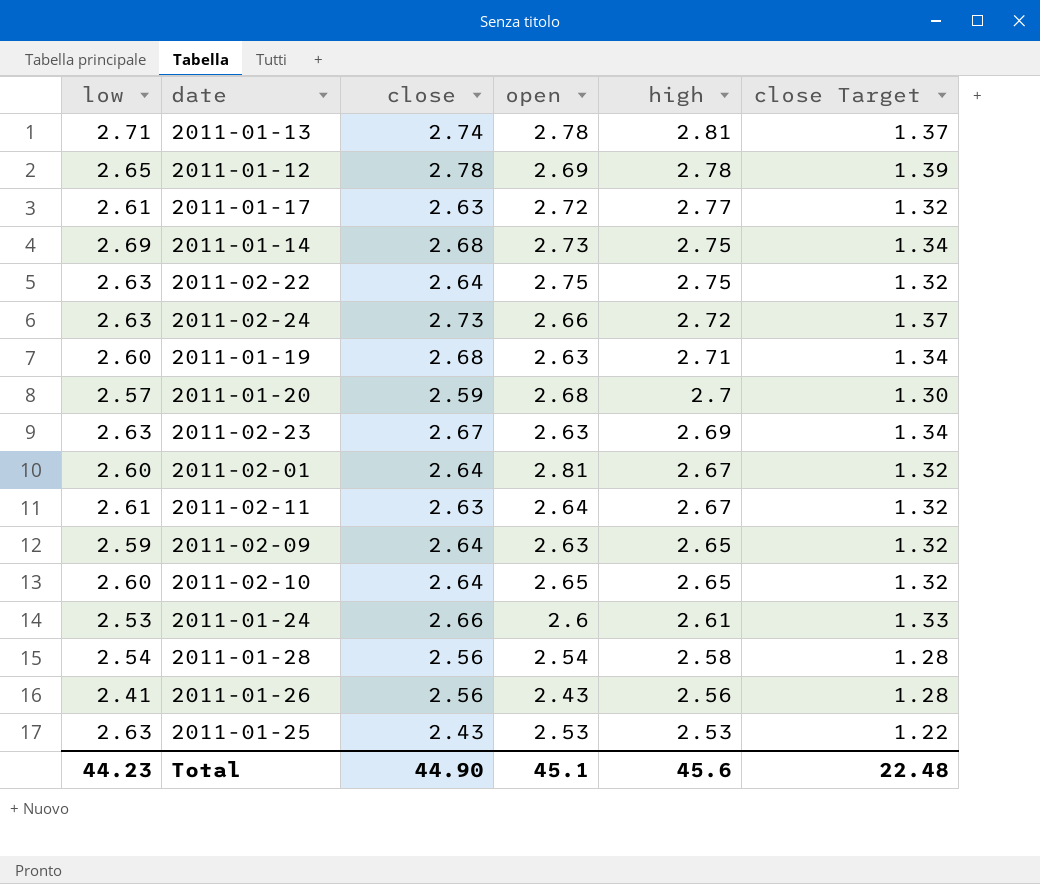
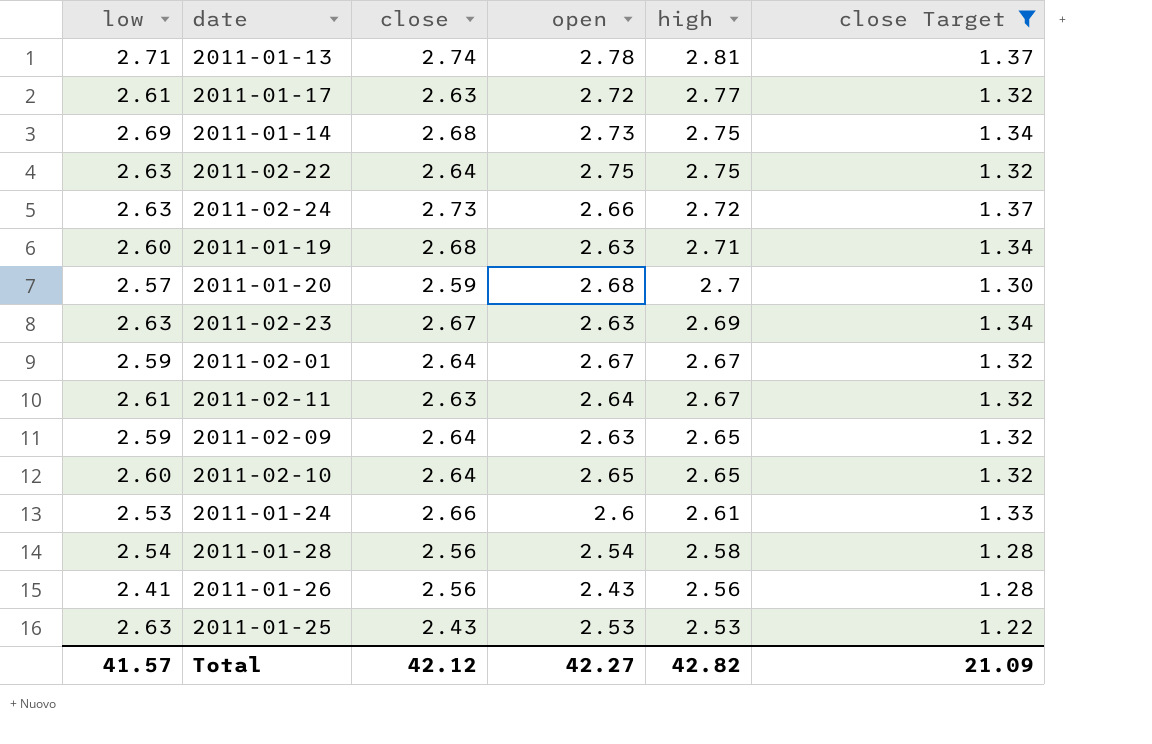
filter: none -> close Target != 1.39
2011-02-01 | low: 2.60 -> 2.59
2011-02-01 | open: 2.81 -> 2.67
Total | low: 44.23 -> 41.57
Total | close: 44.90 -> 42.12
Total | open: 45.1 -> 42.27
Total | high: 45.6 -> 42.82
Total | close Target: 22.48 -> 21.09

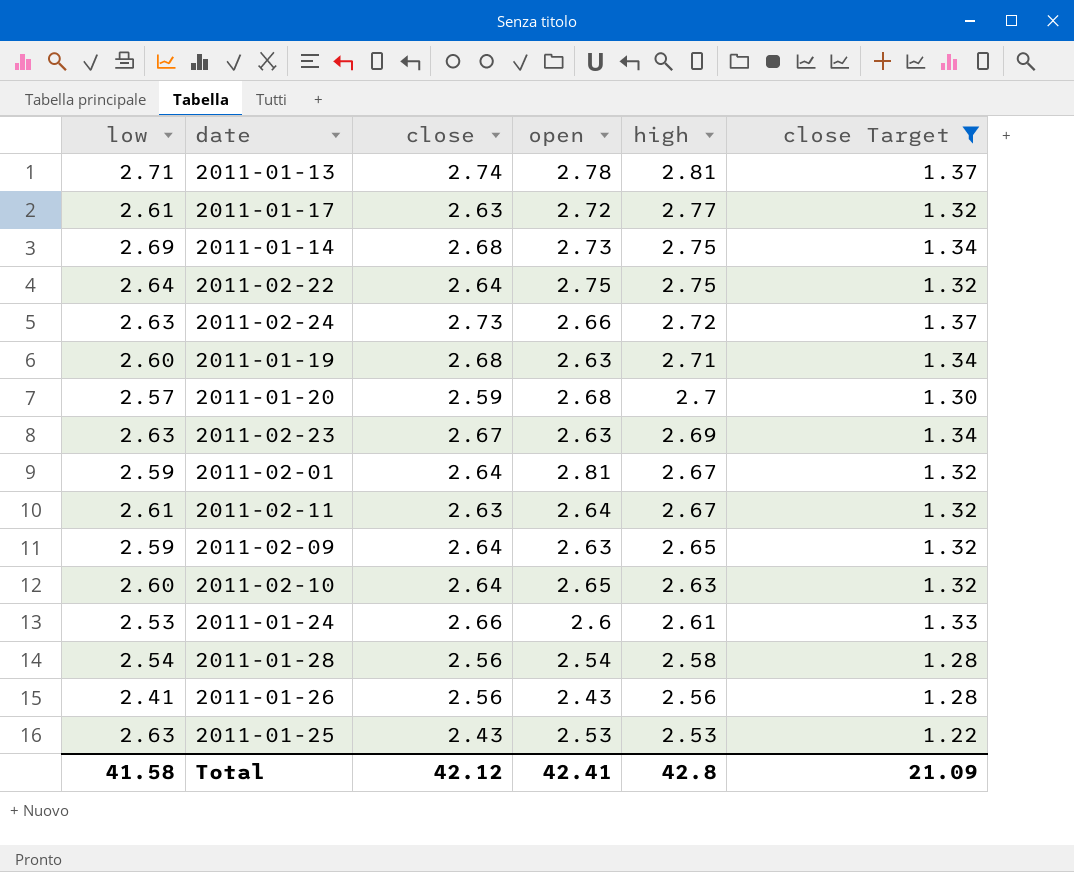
2011-02-22 | low: 2.63 -> 2.64
2011-02-01 | open: 2.67 -> 2.81
2011-02-10 | high: 2.65 -> 2.63
Total | low: 41.57 -> 41.58
Total | open: 42.27 -> 42.41
Total | high: 42.82 -> 42.8

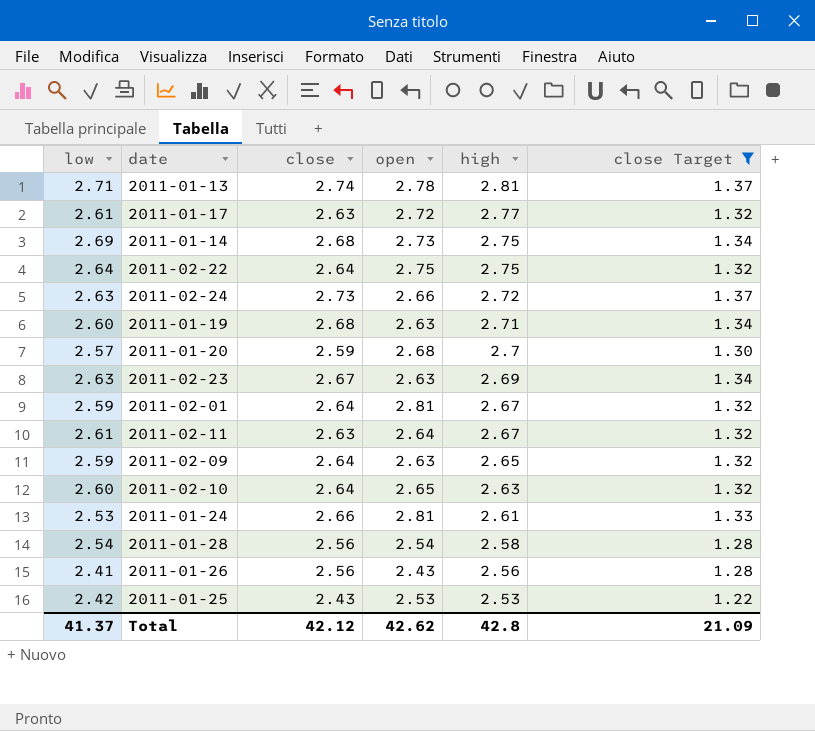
2011-01-24 | open: 2.6 -> 2.81
2011-01-25 | low: 2.63 -> 2.42
Total | low: 41.58 -> 41.37
Total | open: 42.41 -> 42.62

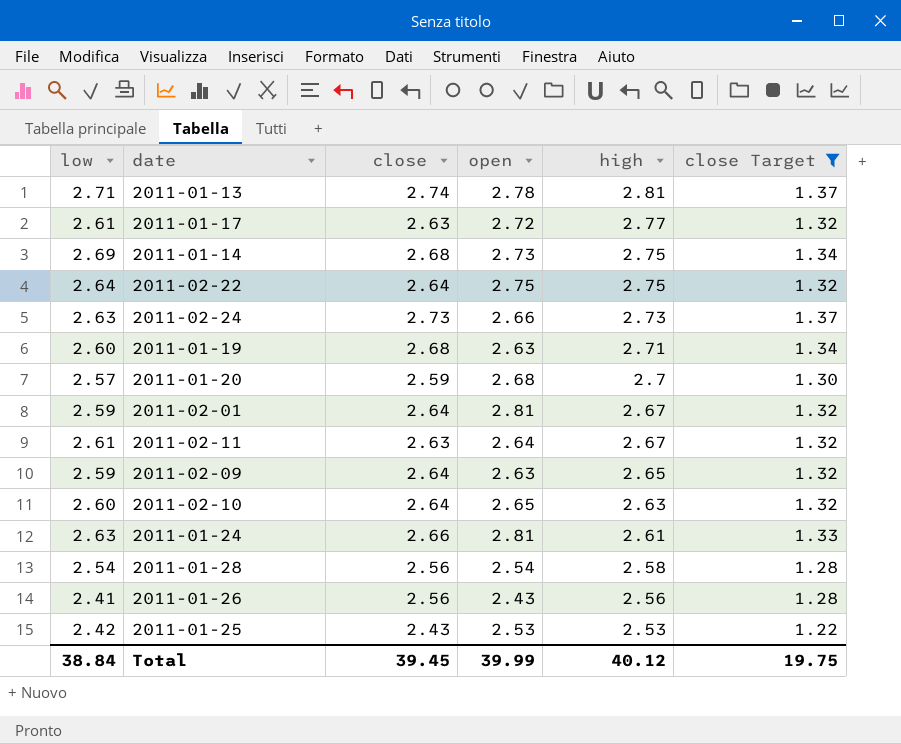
row 2011-02-23: 2.63 | 2.67 | 2.63 | 2.69 | 1.34 -> none
2011-02-24 | high: 2.72 -> 2.73
2011-01-24 | low: 2.53 -> 2.63
Total | low: 41.37 -> 38.84
Total | close: 42.12 -> 39.45
Total | open: 42.62 -> 39.99
Total | high: 42.8 -> 40.12
Total | close Target: 21.09 -> 19.75

